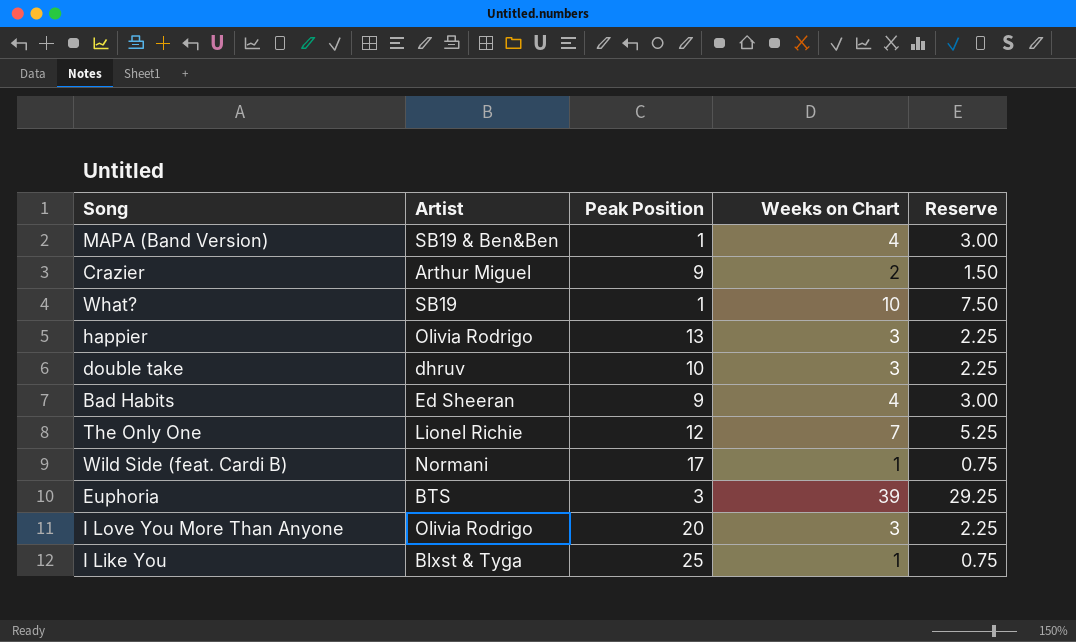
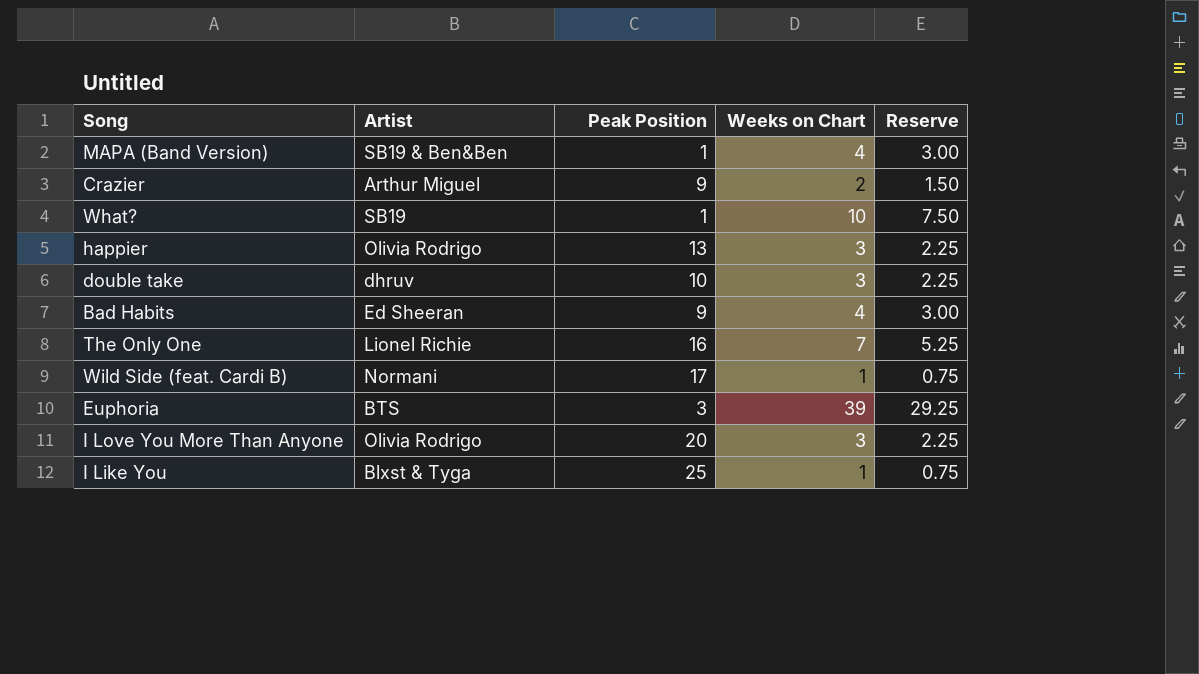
The Only One | Peak Position: 12 -> 16

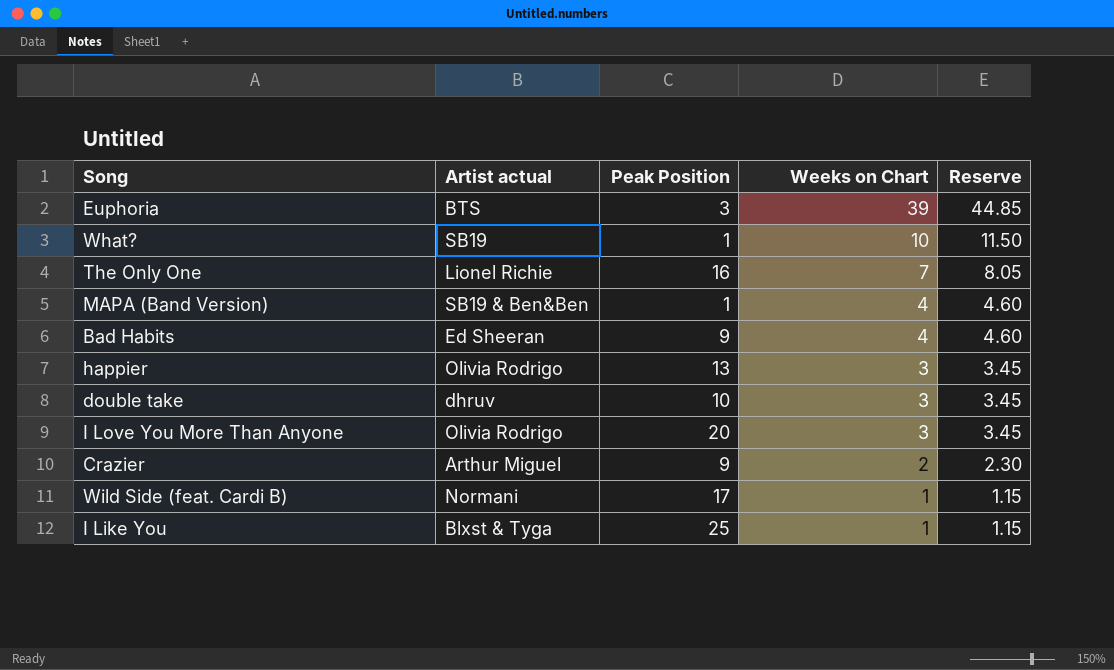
row order: none -> Weeks on Chart descending
column name: Artist -> Artist actual
column Reserve | formula: [Weeks on Chart] * 0.75 -> [Weeks on Chart] * 1.15

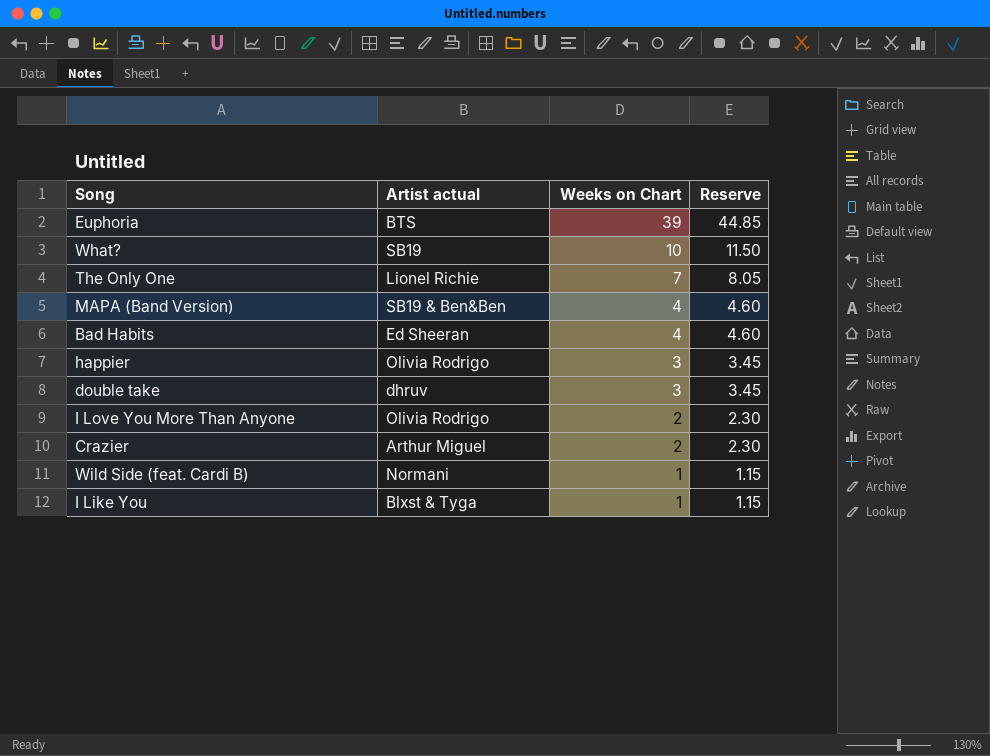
column Peak Position | position: 3 -> none
I Love You More Than Anyone | Weeks on Chart: 3 -> 2
I Love You More Than Anyone | Reserve: 3.45 -> 2.30

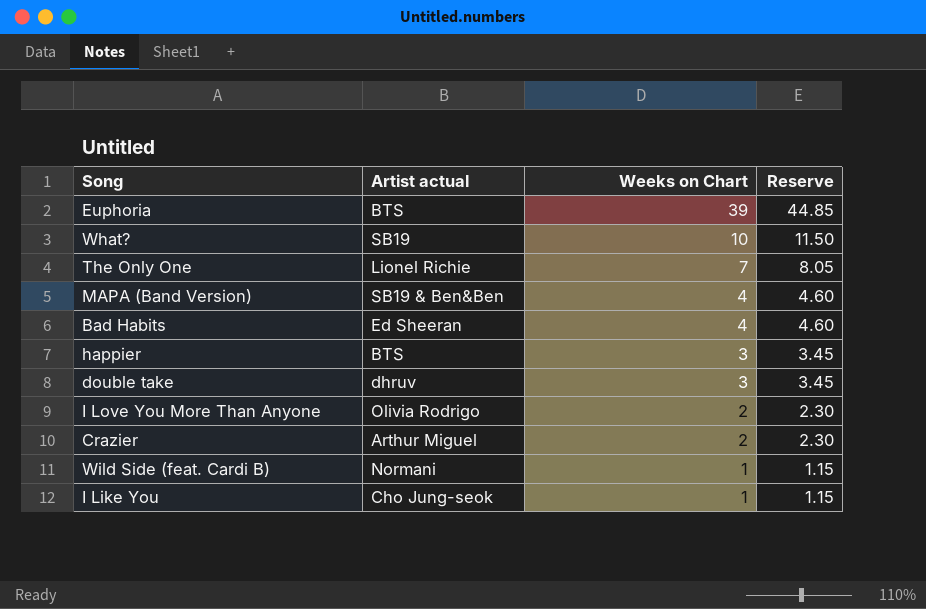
happier | Artist actual: Olivia Rodrigo -> BTS
I Like You | Artist actual: Blxst & Tyga -> Cho Jung-seok

